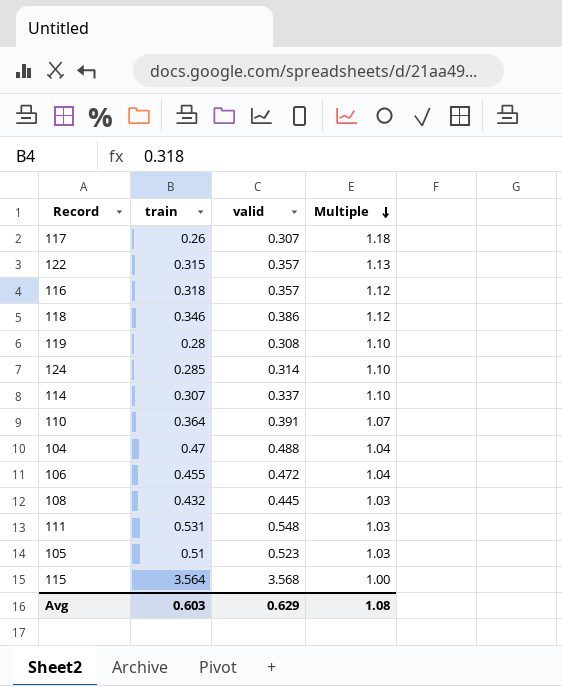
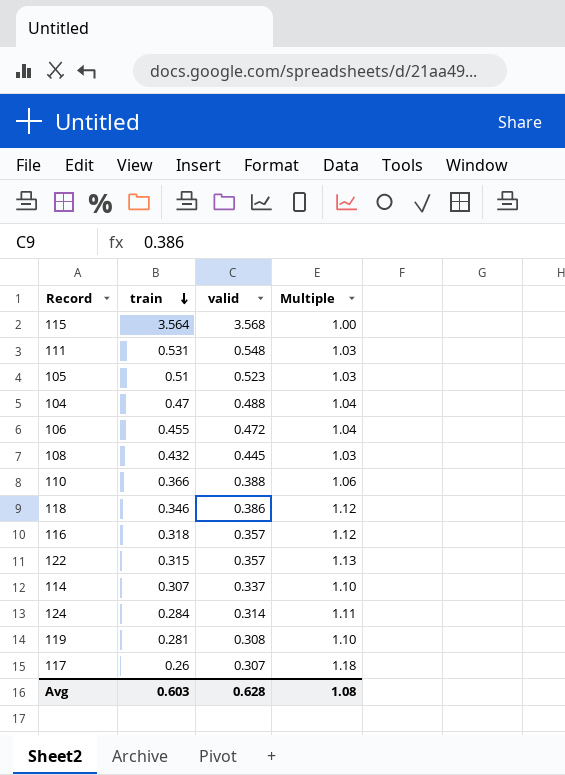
row order: Multiple descending -> train descending
110 | train: 0.364 -> 0.366
110 | valid: 0.391 -> 0.388
110 | Multiple: 1.07 -> 1.06
124 | train: 0.285 -> 0.284
124 | Multiple: 1.10 -> 1.11
119 | train: 0.28 -> 0.281
Avg | valid: 0.629 -> 0.628

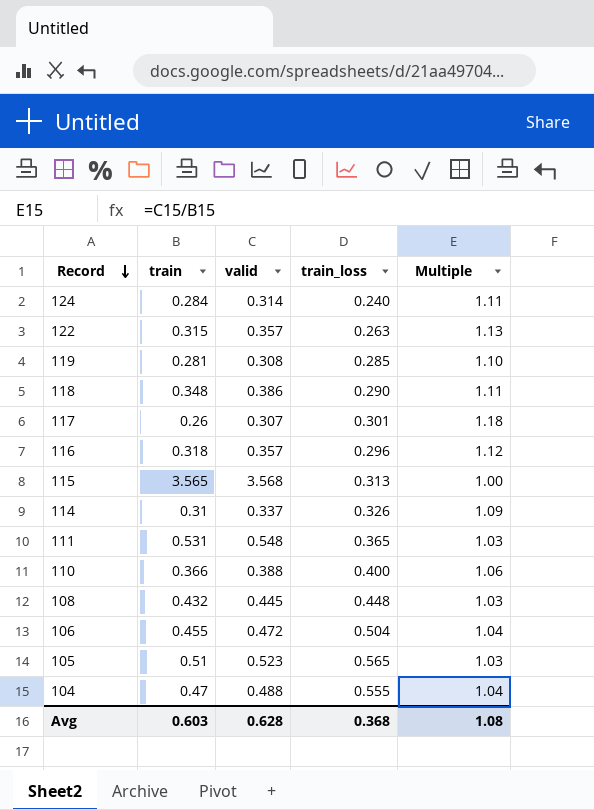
row order: train descending -> Record descending
column train_loss | position: none -> 4
118 | train: 0.346 -> 0.348
118 | Multiple: 1.12 -> 1.11
115 | train: 3.564 -> 3.565
114 | train: 0.307 -> 0.31
114 | Multiple: 1.10 -> 1.09

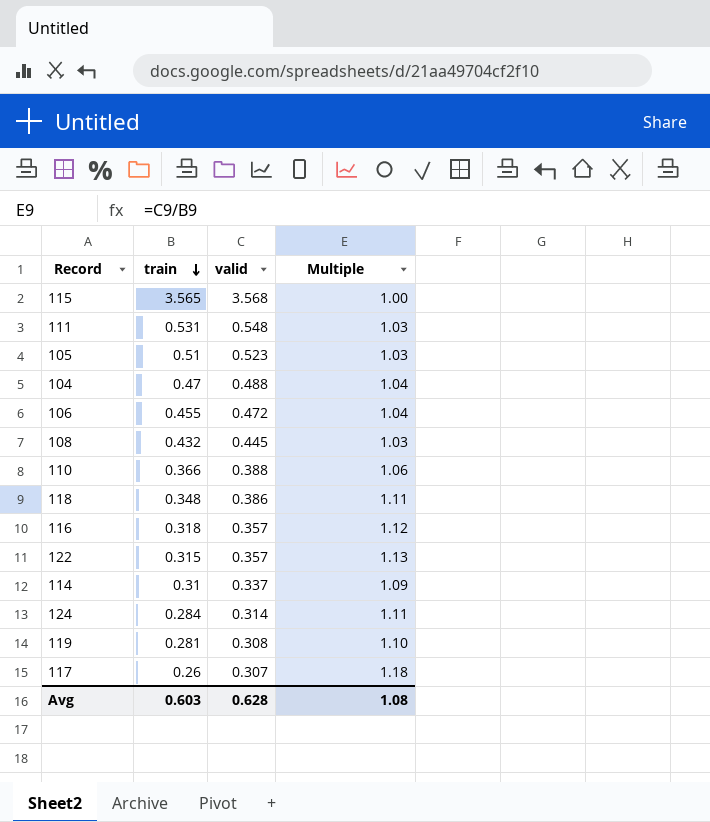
row order: Record descending -> train descending
column train_loss | position: 4 -> none

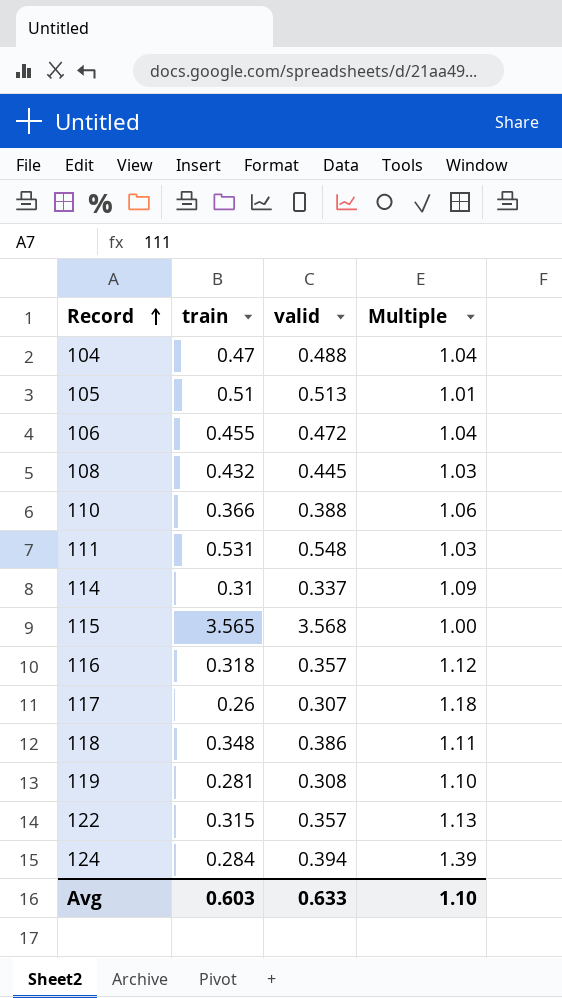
row order: train descending -> Record ascending
105 | valid: 0.523 -> 0.513
105 | Multiple: 1.03 -> 1.01
124 | valid: 0.314 -> 0.394
124 | Multiple: 1.11 -> 1.39
Avg | valid: 0.628 -> 0.633
Avg | Multiple: 1.08 -> 1.10

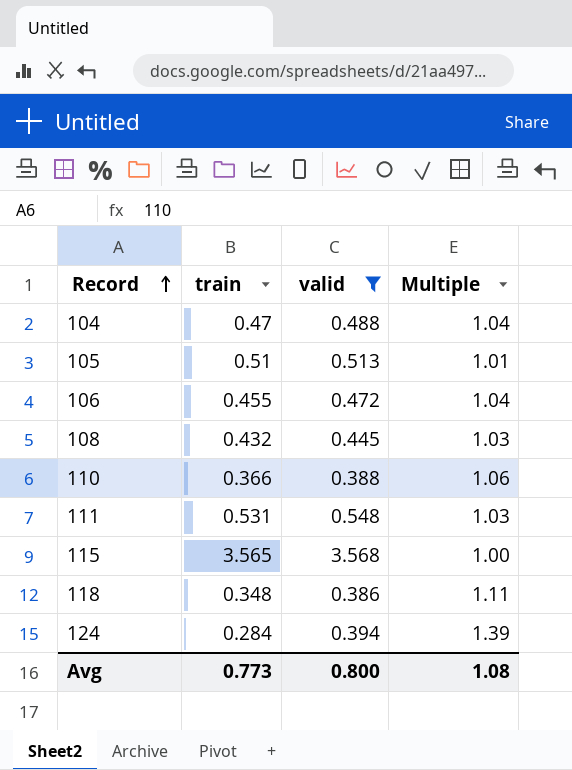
filter: none -> valid >= 0.386
Avg | train: 0.603 -> 0.773
Avg | valid: 0.633 -> 0.800
Avg | Multiple: 1.10 -> 1.08

